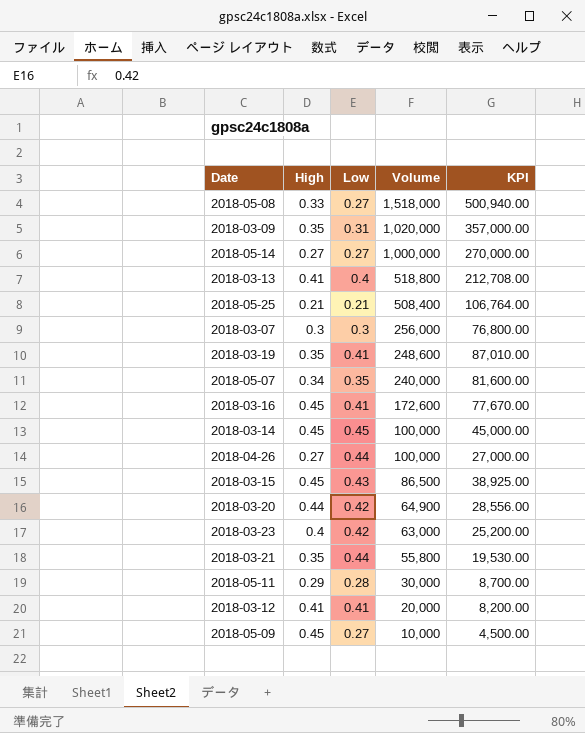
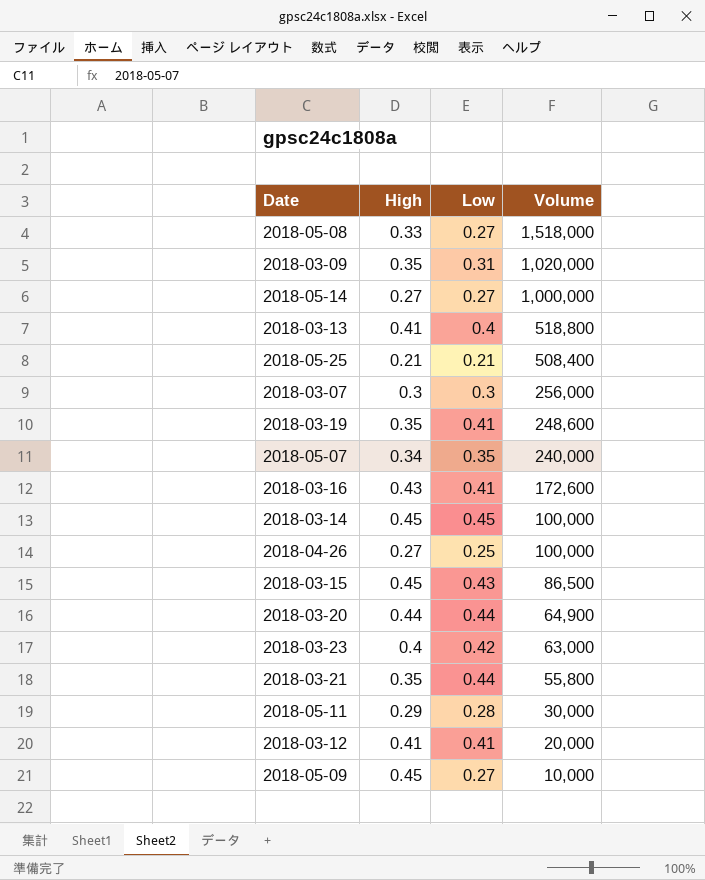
column KPI | formula: [High] * [Volume] -> none
2018-03-16 | High: 0.45 -> 0.43
2018-04-26 | Low: 0.44 -> 0.25
2018-03-20 | Low: 0.42 -> 0.44

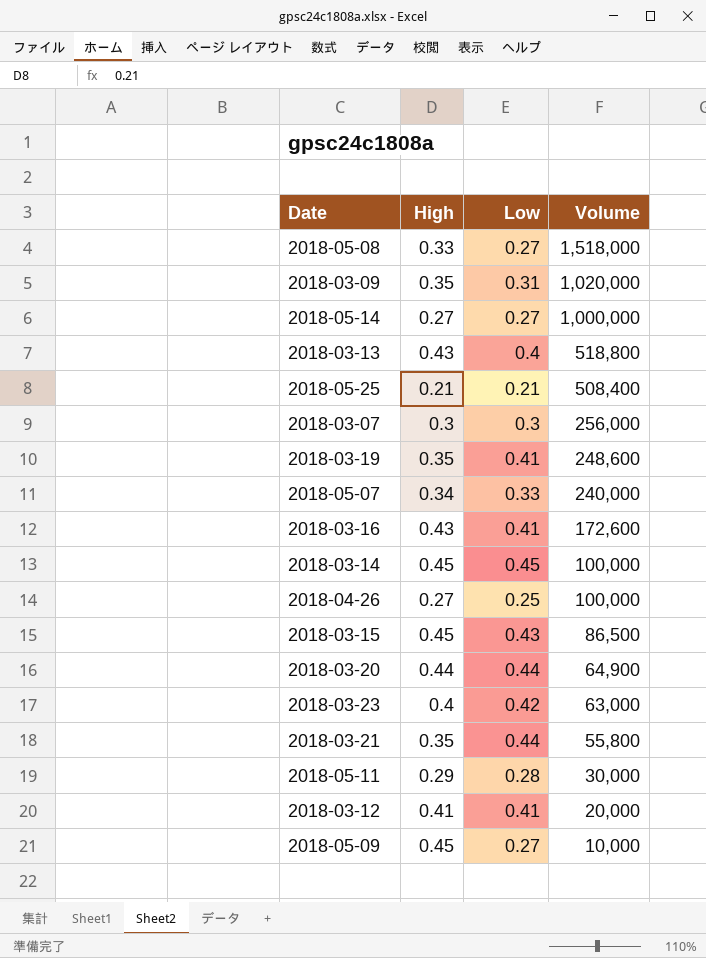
2018-03-13 | High: 0.41 -> 0.43
2018-05-07 | Low: 0.35 -> 0.33

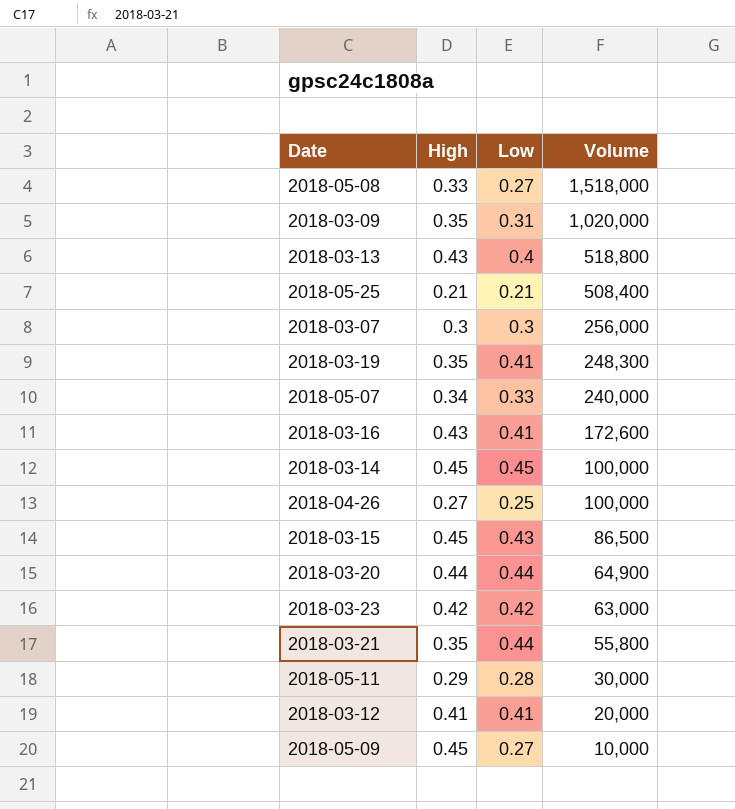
row 2018-05-14: 0.27 | 0.27 | 1,000,000 -> none
2018-03-19 | Volume: 248,600 -> 248,300
2018-03-23 | High: 0.4 -> 0.42

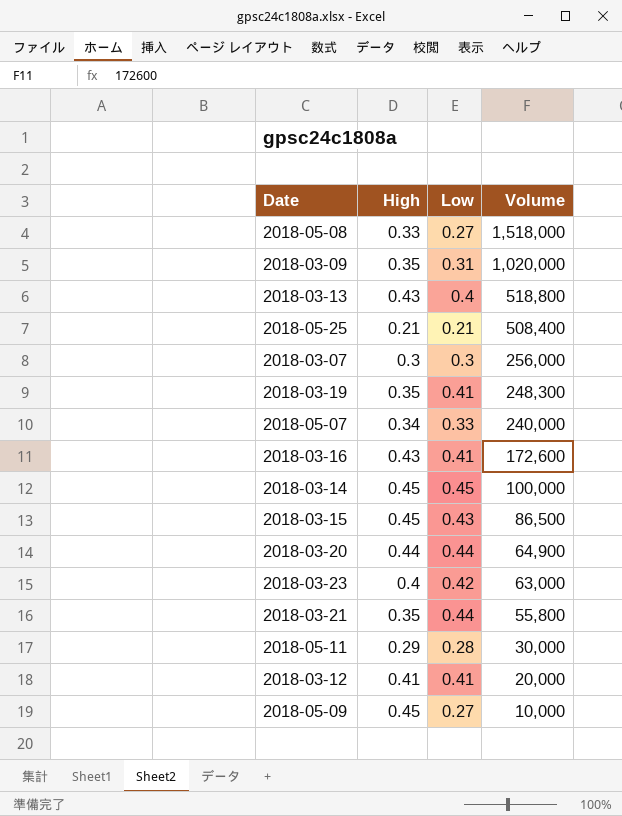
row 2018-04-26: 0.27 | 0.25 | 100,000 -> none
2018-03-23 | High: 0.42 -> 0.4

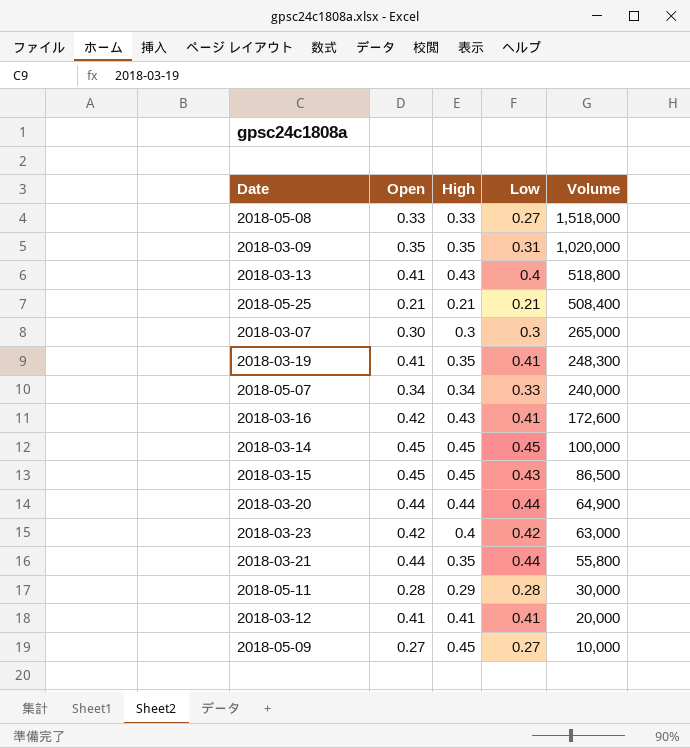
column Open | position: none -> 2
2018-03-07 | Volume: 256,000 -> 265,000

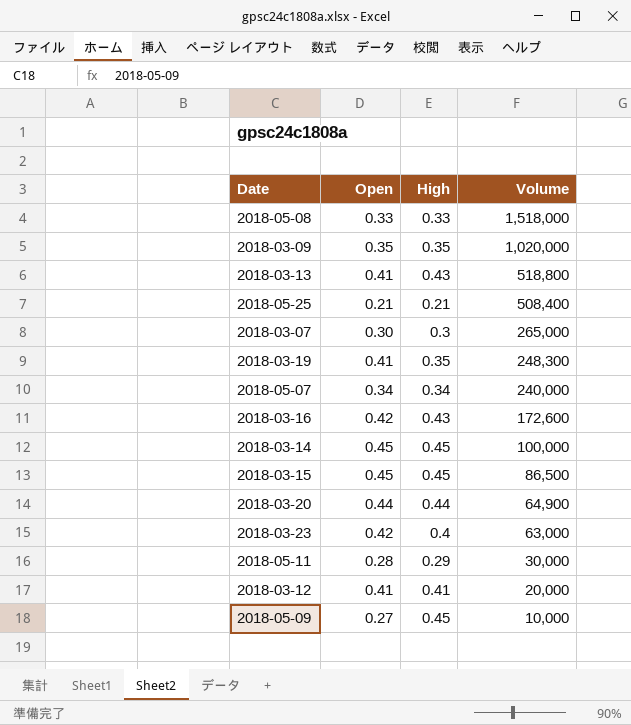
column Low | position: 4 -> none
row 2018-03-21: 0.44 | 0.35 | 0.44 | 55,800 -> none

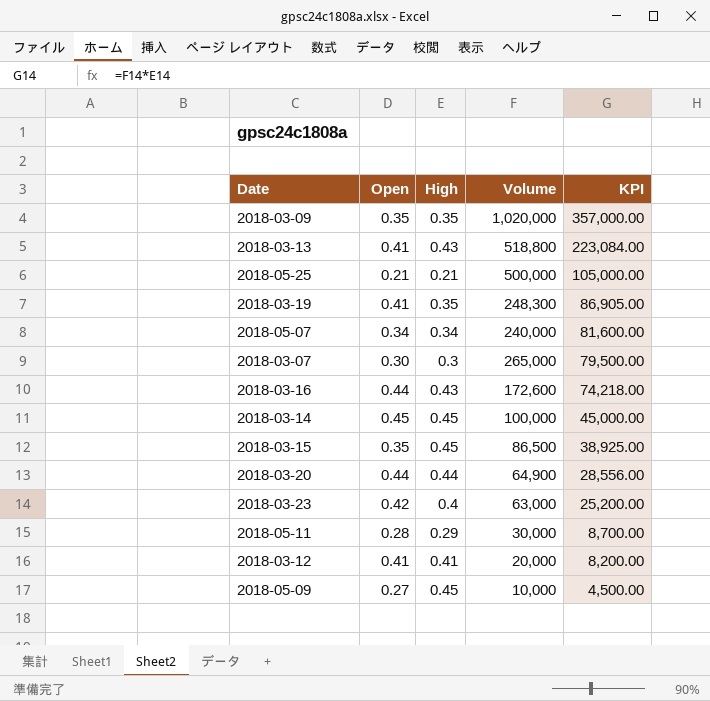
row order: Volume descending -> KPI descending
column KPI | formula: none -> [High] * [Volume]
row 2018-05-08: 0.33 | 0.33 | 1,518,000 -> none
2018-05-25 | Volume: 508,400 -> 500,000
2018-03-16 | Open: 0.42 -> 0.44
2018-03-15 | Open: 0.45 -> 0.35

